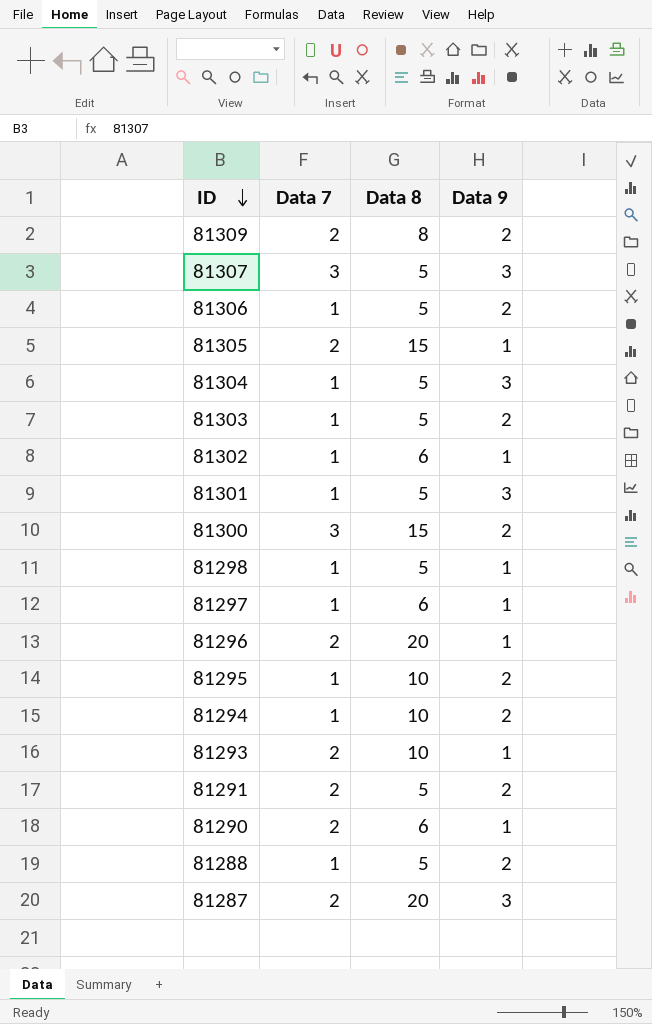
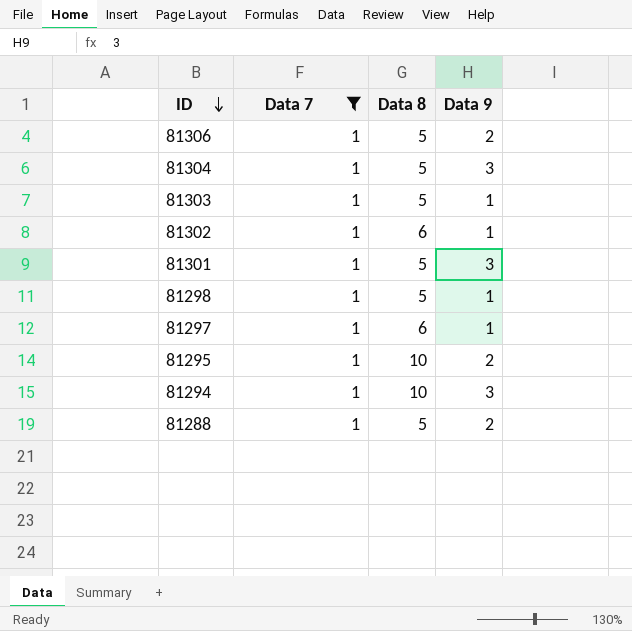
filter: none -> Data 7 = 1
81303 | Data 9: 2 -> 1
81294 | Data 9: 2 -> 3

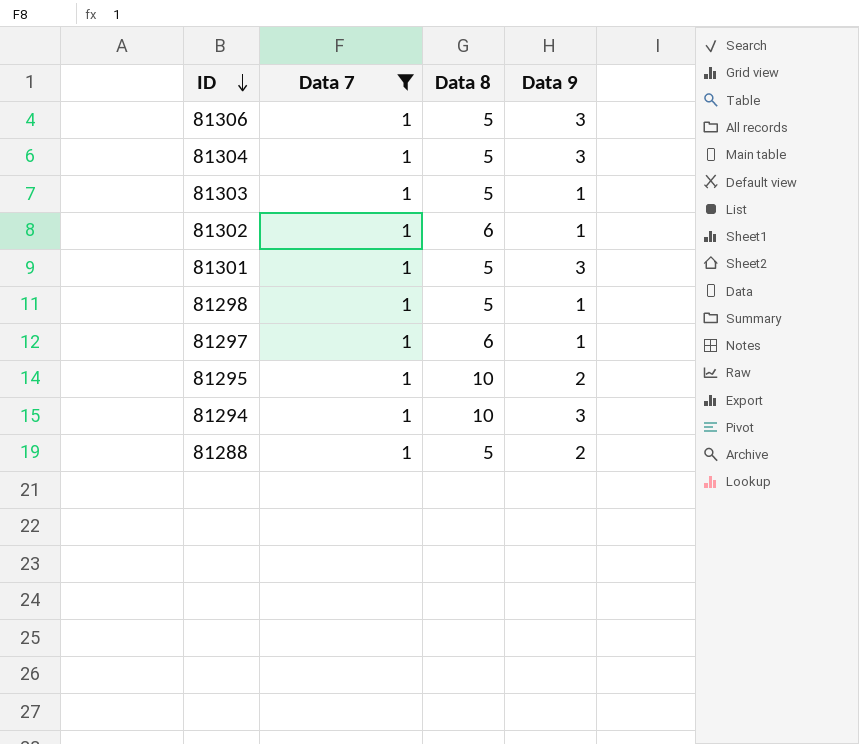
81306 | Data 9: 2 -> 3

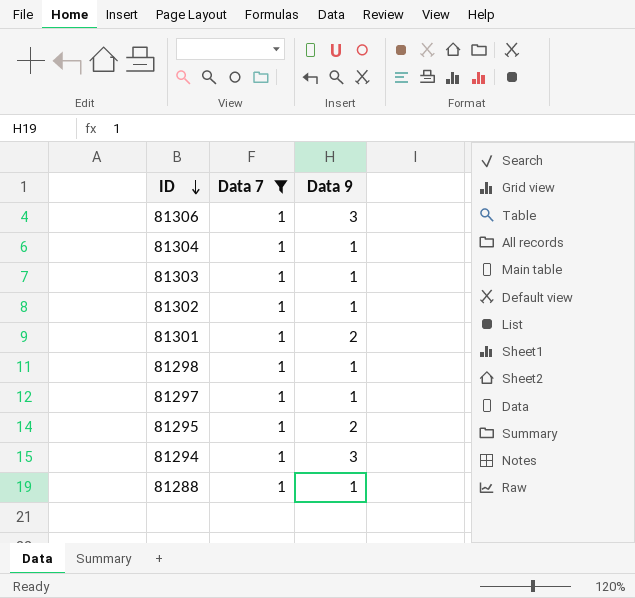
column Data 8 | position: 3 -> none
81304 | Data 9: 3 -> 1
81301 | Data 9: 3 -> 2
81288 | Data 9: 2 -> 1

